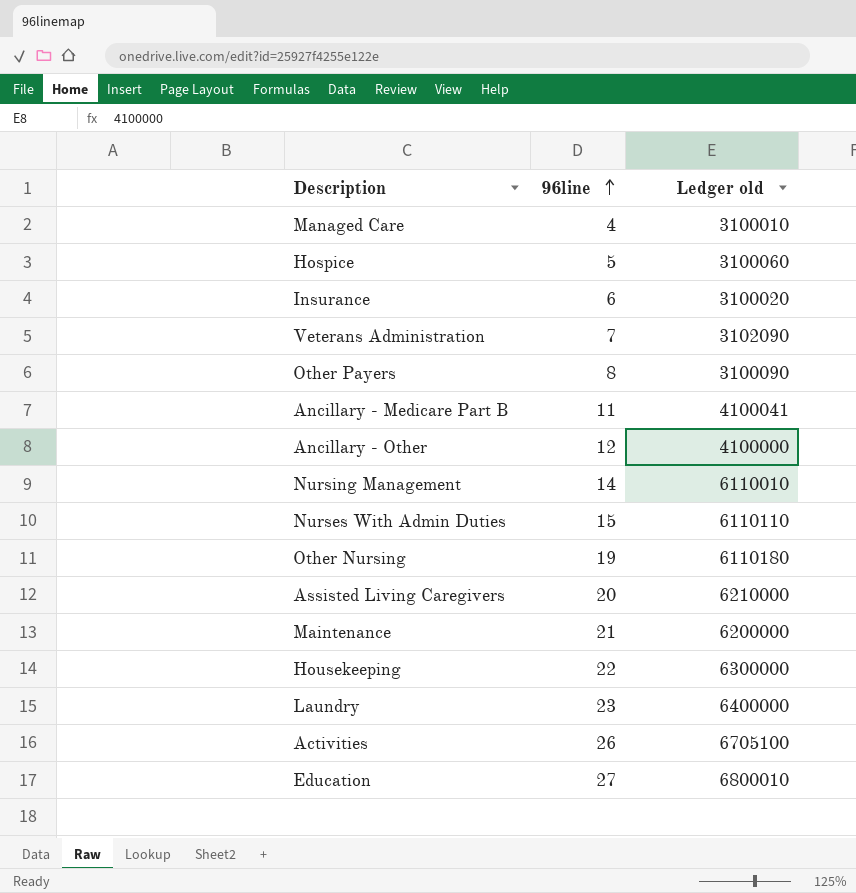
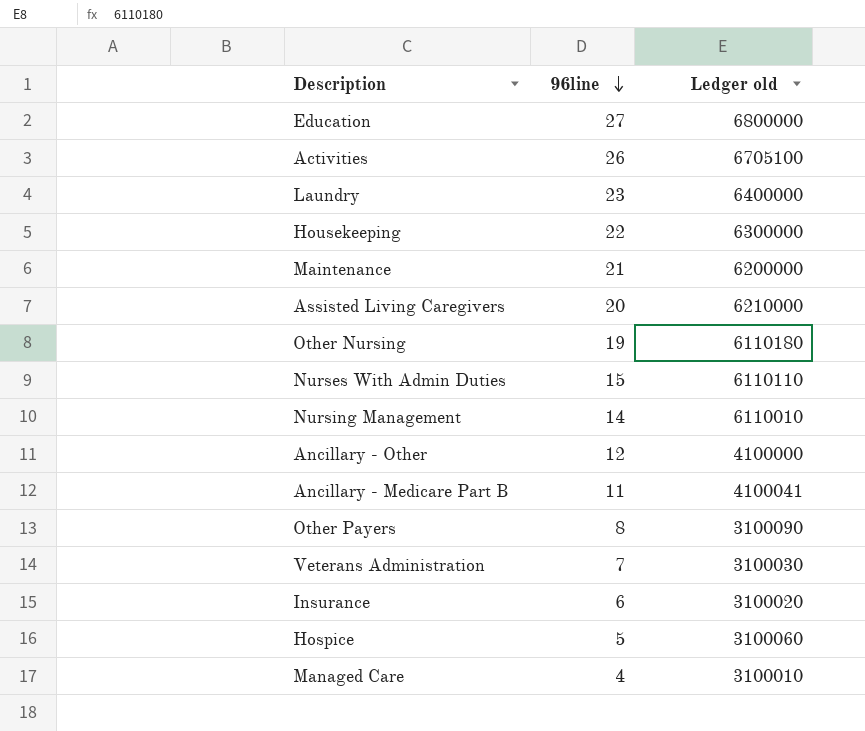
row order: 96line ascending -> 96line descending
Education | Ledger old: 6800010 -> 6800000
Veterans Administration | Ledger old: 3102090 -> 3100030

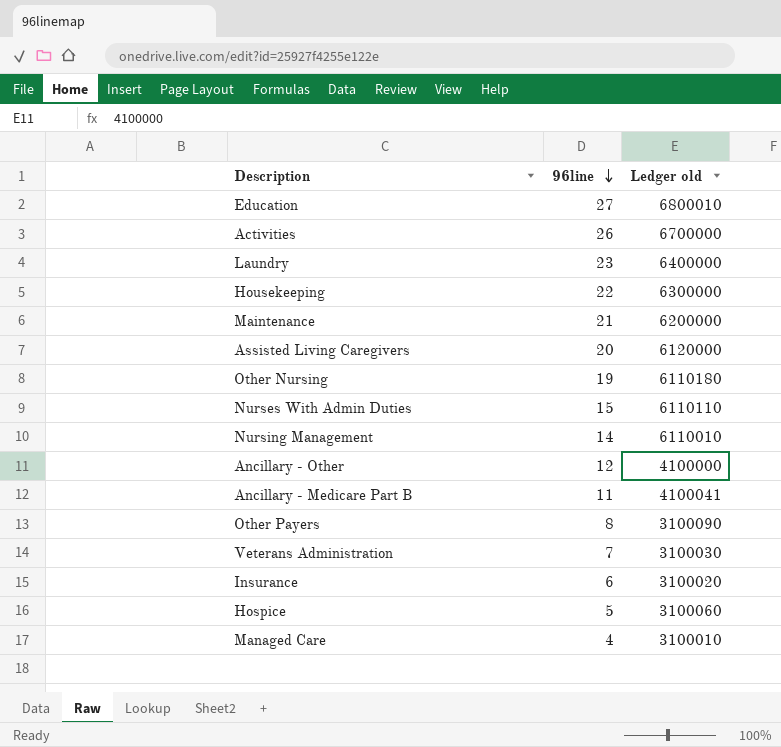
Education | Ledger old: 6800000 -> 6800010
Activities | Ledger old: 6705100 -> 6700000
Assisted Living Caregivers | Ledger old: 6210000 -> 6120000

